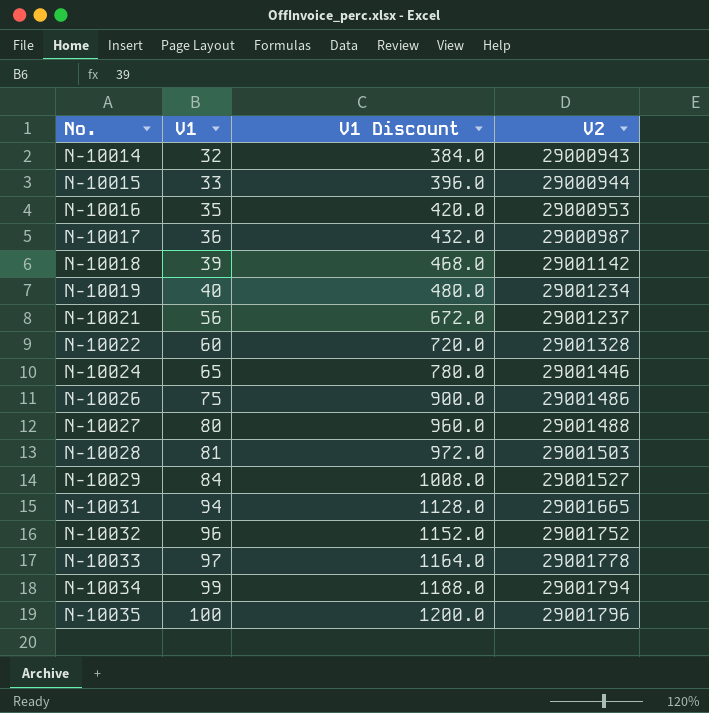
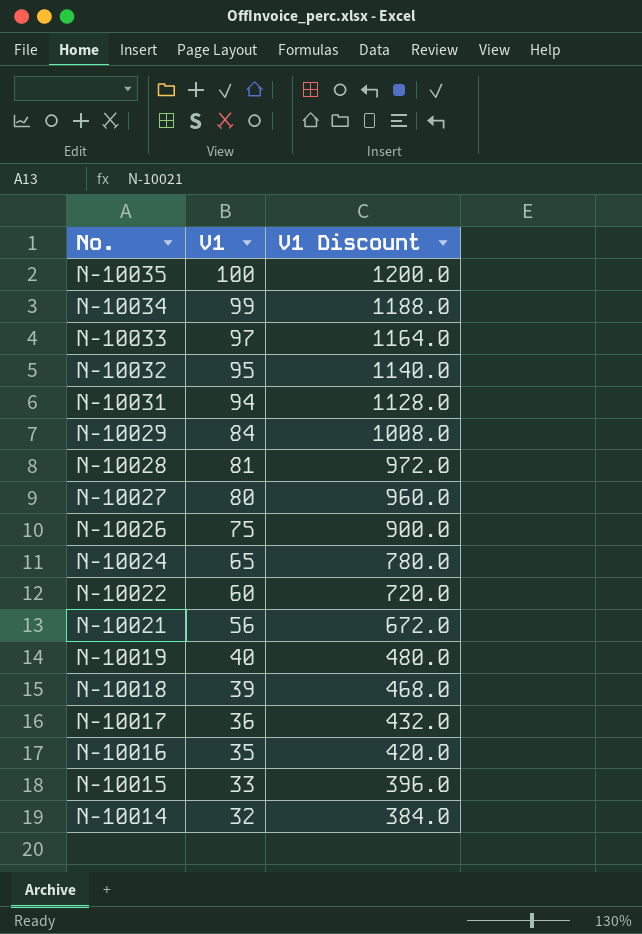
row order: No. ascending -> No. descending
column V2 | position: 4 -> none
N-10032 | V1: 96 -> 95
N-10032 | V1 Discount: 1152.0 -> 1140.0

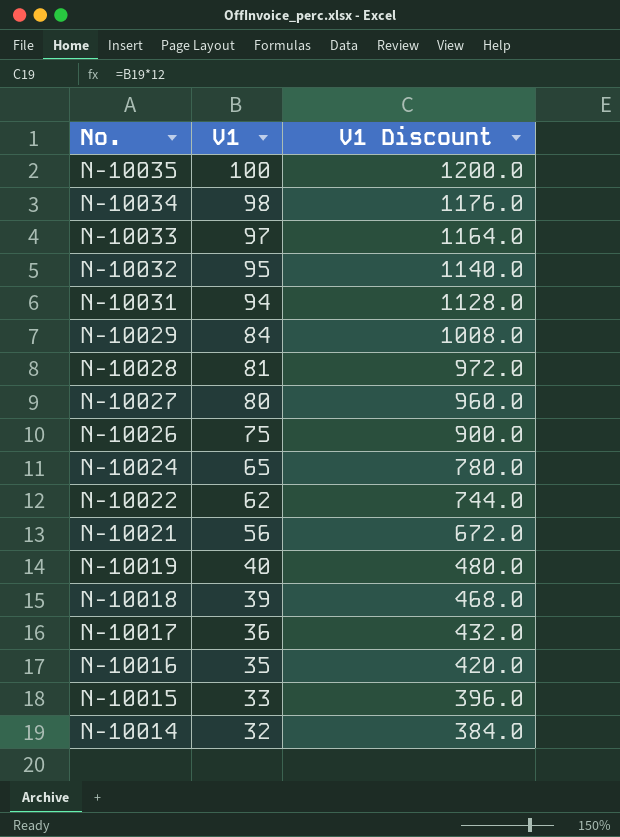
N-10034 | V1: 99 -> 98
N-10034 | V1 Discount: 1188.0 -> 1176.0
N-10022 | V1: 60 -> 62
N-10022 | V1 Discount: 720.0 -> 744.0

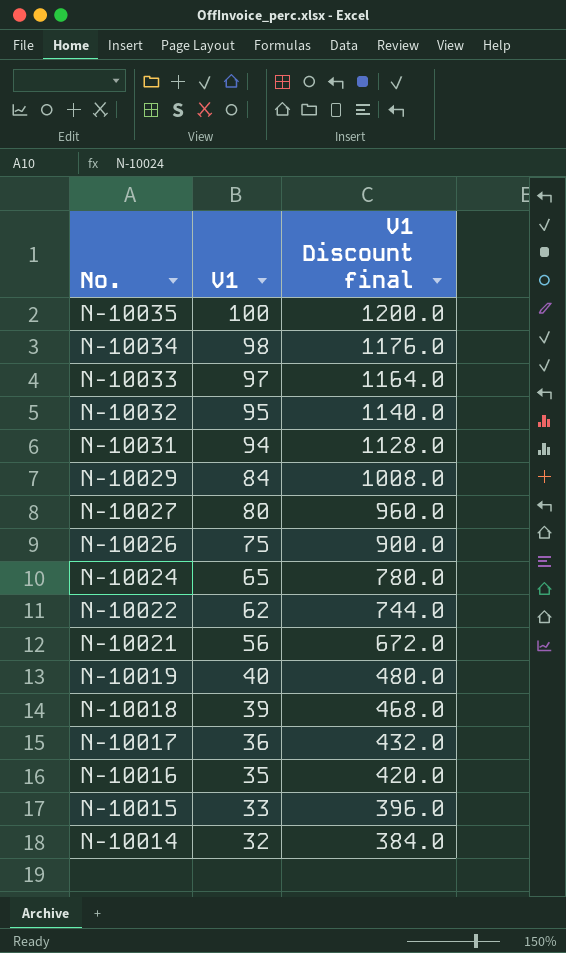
column name: V1 Discount -> V1 Discount final
row N-10028: 81 | 972.0 -> none

